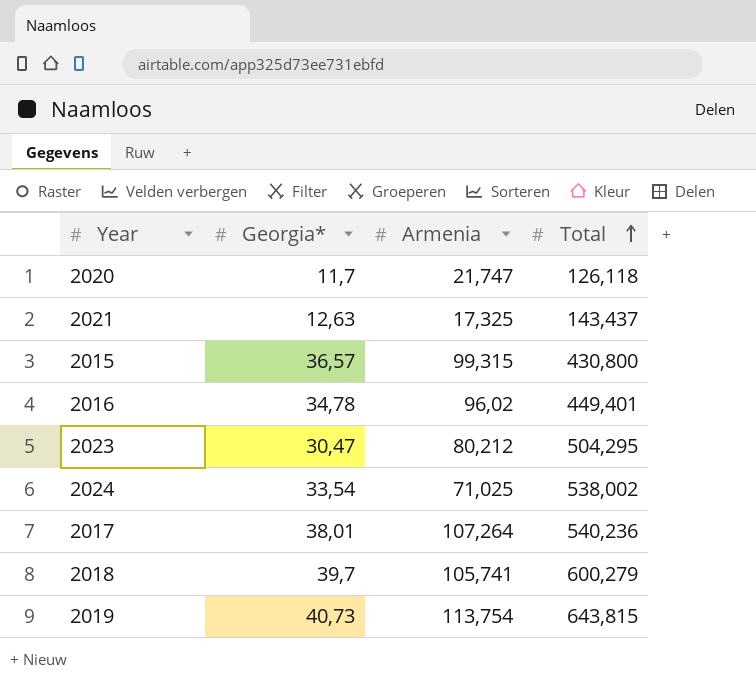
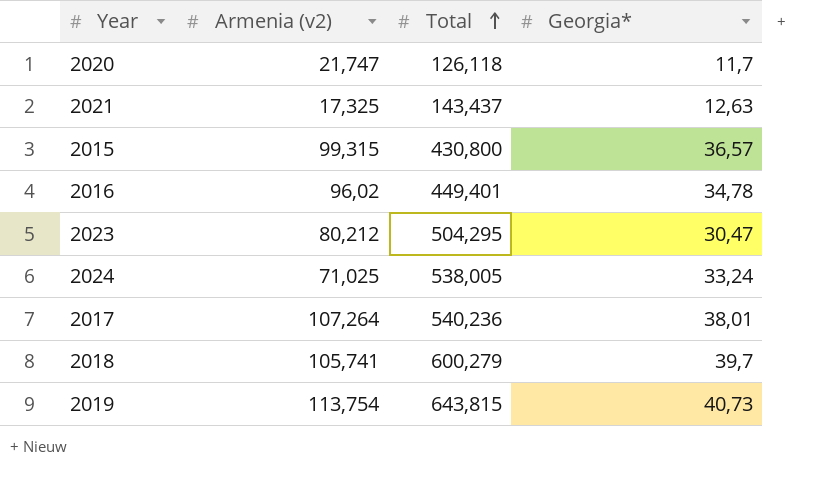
column name: Armenia -> Armenia (v2)
column Georgia* | position: 2 -> 4
2024 | Total: 538,002 -> 538,005
2024 | Georgia*: 33,54 -> 33,24

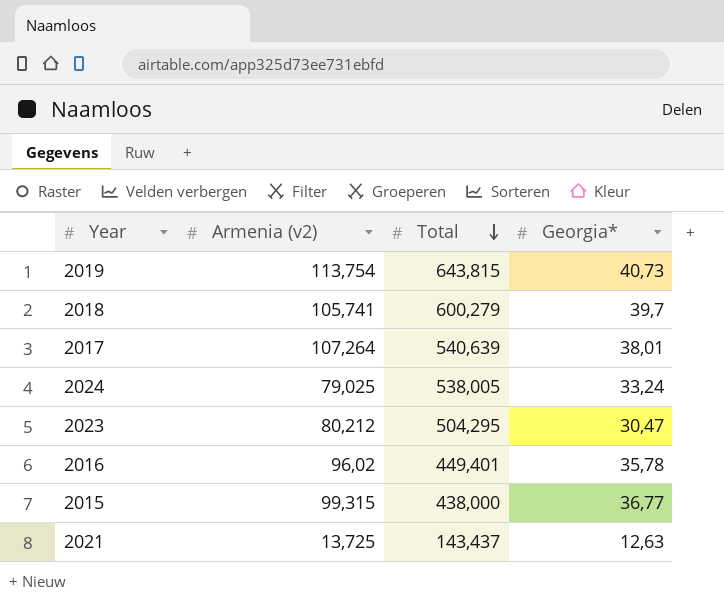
row order: Total ascending -> Total descending
row 2020: 21,747 | 126,118 | 11,7 -> none
2017 | Total: 540,236 -> 540,639
2024 | Armenia (v2): 71,025 -> 79,025
2016 | Georgia*: 34,78 -> 35,78
2015 | Total: 430,800 -> 438,000
2015 | Georgia*: 36,57 -> 36,77
2021 | Armenia (v2): 17,325 -> 13,725

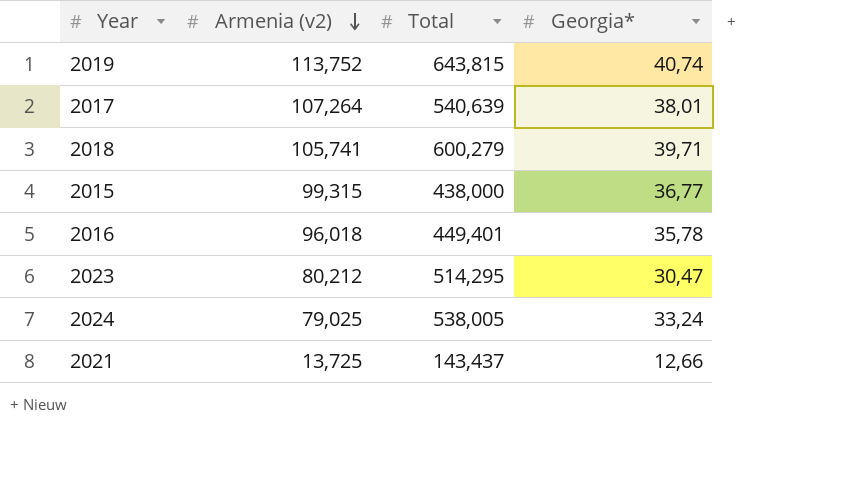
row order: Total descending -> Armenia (v2) descending
2019 | Armenia (v2): 113,754 -> 113,752
2019 | Georgia*: 40,73 -> 40,74
2018 | Georgia*: 39,7 -> 39,71
2016 | Armenia (v2): 96,02 -> 96,018
2023 | Total: 504,295 -> 514,295
2021 | Georgia*: 12,63 -> 12,66

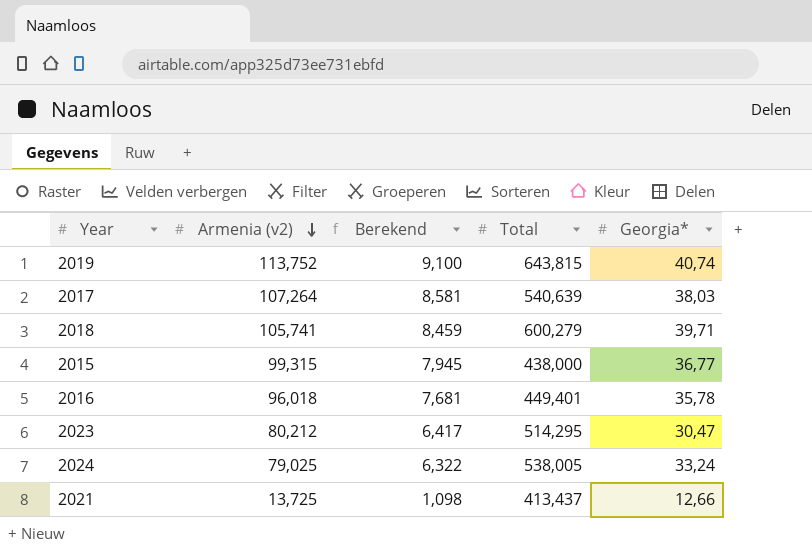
column Berekend | formula: none -> [Armenia (v2)] * 0,08
2017 | Georgia*: 38,01 -> 38,03
2021 | Total: 143,437 -> 413,437

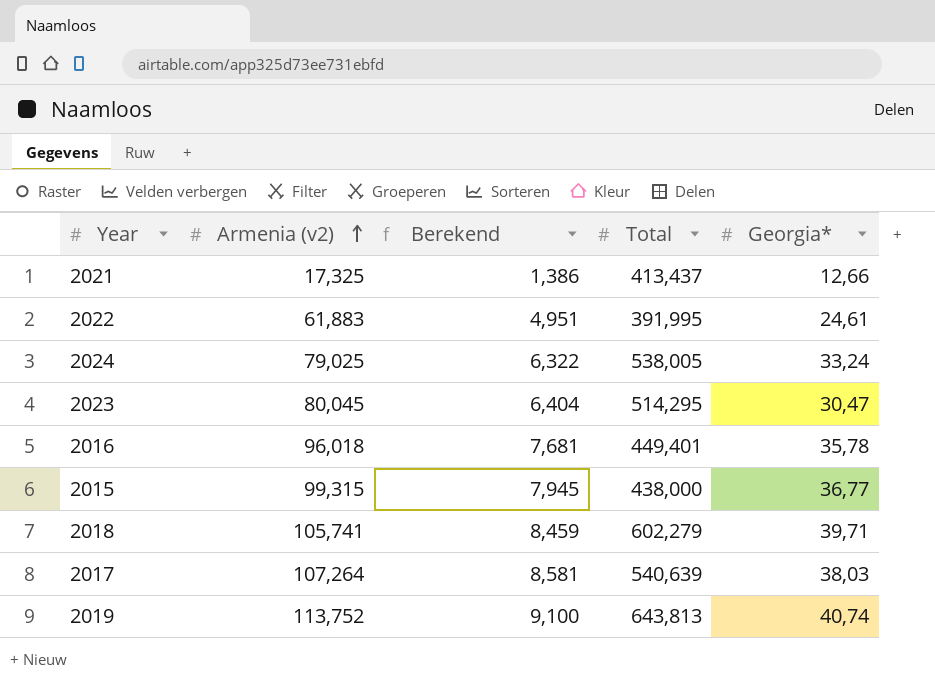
row order: Armenia (v2) descending -> Armenia (v2) ascending
2021 | Armenia (v2): 13,725 -> 17,325
2021 | Berekend: 1,098 -> 1,386
row 2022: none -> 61,883 | 4,951 | 391,995 | 24,61
2023 | Armenia (v2): 80,212 -> 80,045
2023 | Berekend: 6,417 -> 6,404
2018 | Total: 600,279 -> 602,279
2019 | Total: 643,815 -> 643,813

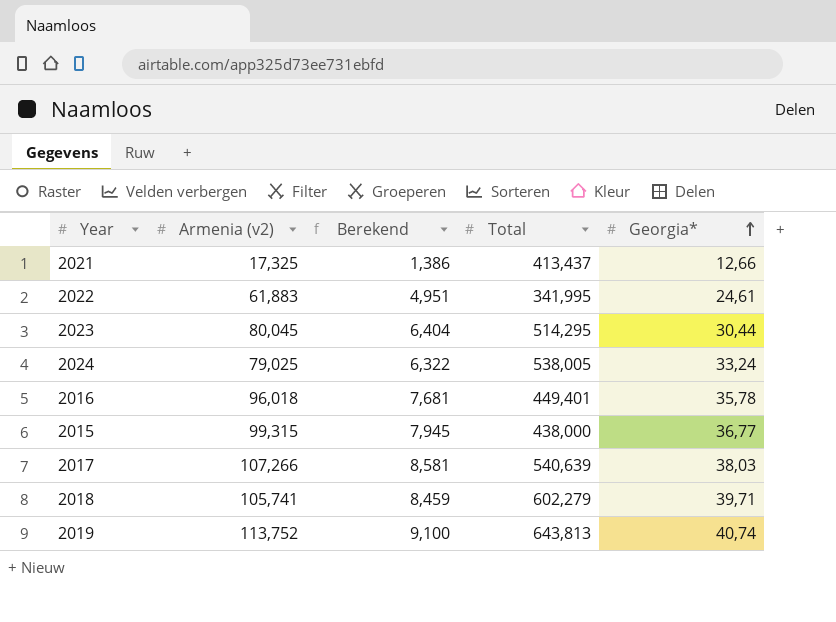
row order: Armenia (v2) ascending -> Georgia* ascending
2022 | Total: 391,995 -> 341,995
2023 | Georgia*: 30,47 -> 30,44
2017 | Armenia (v2): 107,264 -> 107,266

